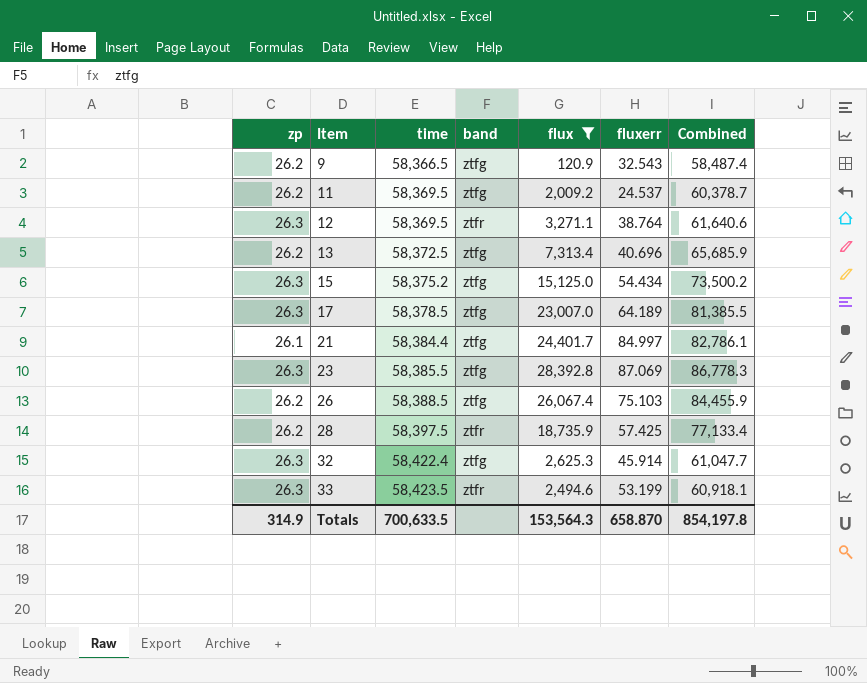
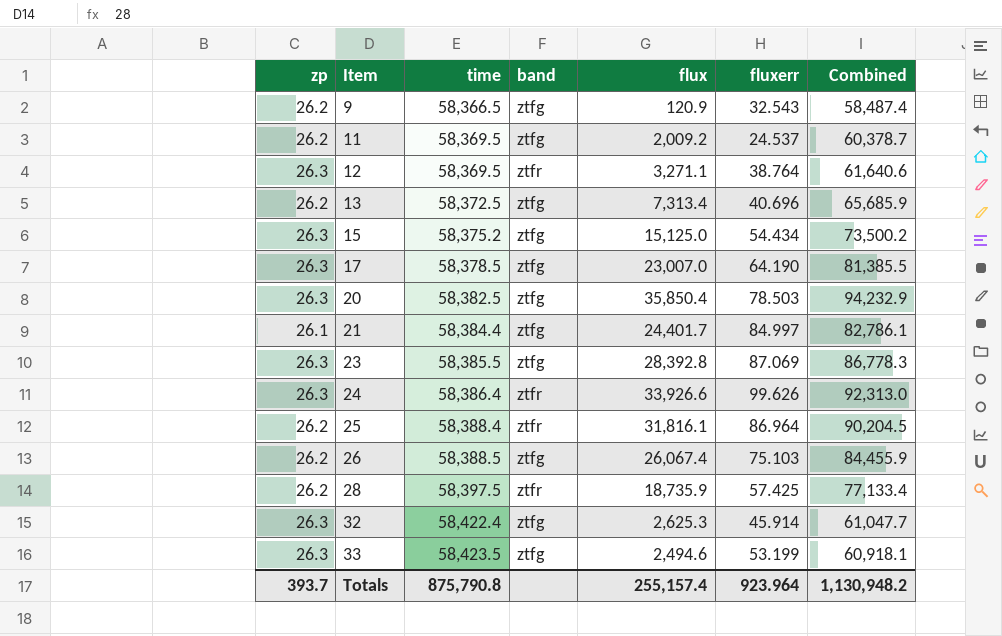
filter: flux <= 28,392.8 -> none
17 | fluxerr: 64.189 -> 64.190
33 | band: ztfr -> ztfg
Totals | zp: 314.9 -> 393.7
Totals | time: 700,633.5 -> 875,790.8
Totals | flux: 153,564.3 -> 255,157.4
Totals | fluxerr: 658.870 -> 923.964
Totals | Combined: 854,197.8 -> 1,130,948.2

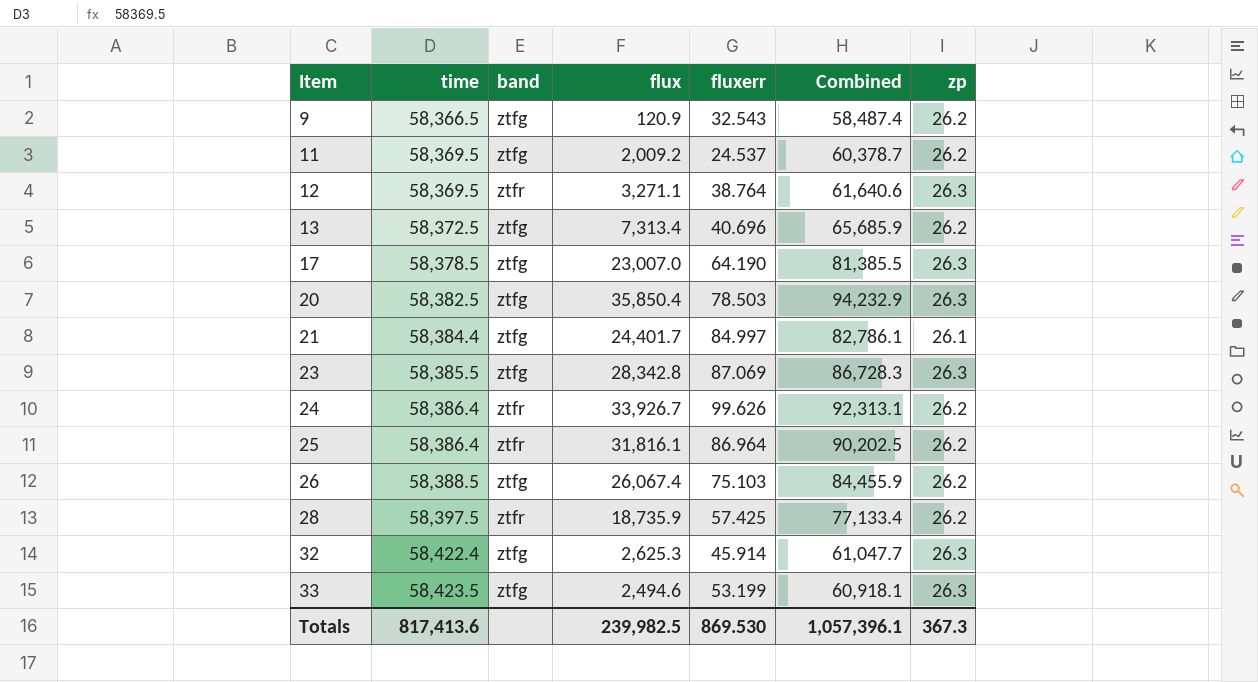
column zp | position: 1 -> 7
row 15: 26.3 | 58,375.2 | ztfg | 15,125.0 | 54.434 | 73,500.2 -> none
23 | flux: 28,392.8 -> 28,342.8
23 | Combined: 86,778.3 -> 86,728.3
24 | flux: 33,926.6 -> 33,926.7
24 | Combined: 92,313.0 -> 92,313.1
24 | zp: 26.3 -> 26.2
25 | time: 58,388.4 -> 58,386.4
25 | Combined: 90,204.5 -> 90,202.5
Totals | time: 875,790.8 -> 817,413.6
Totals | flux: 255,157.4 -> 239,982.5
Totals | fluxerr: 923.964 -> 869.530
Totals | Combined: 1,130,948.2 -> 1,057,396.1
Totals | zp: 393.7 -> 367.3

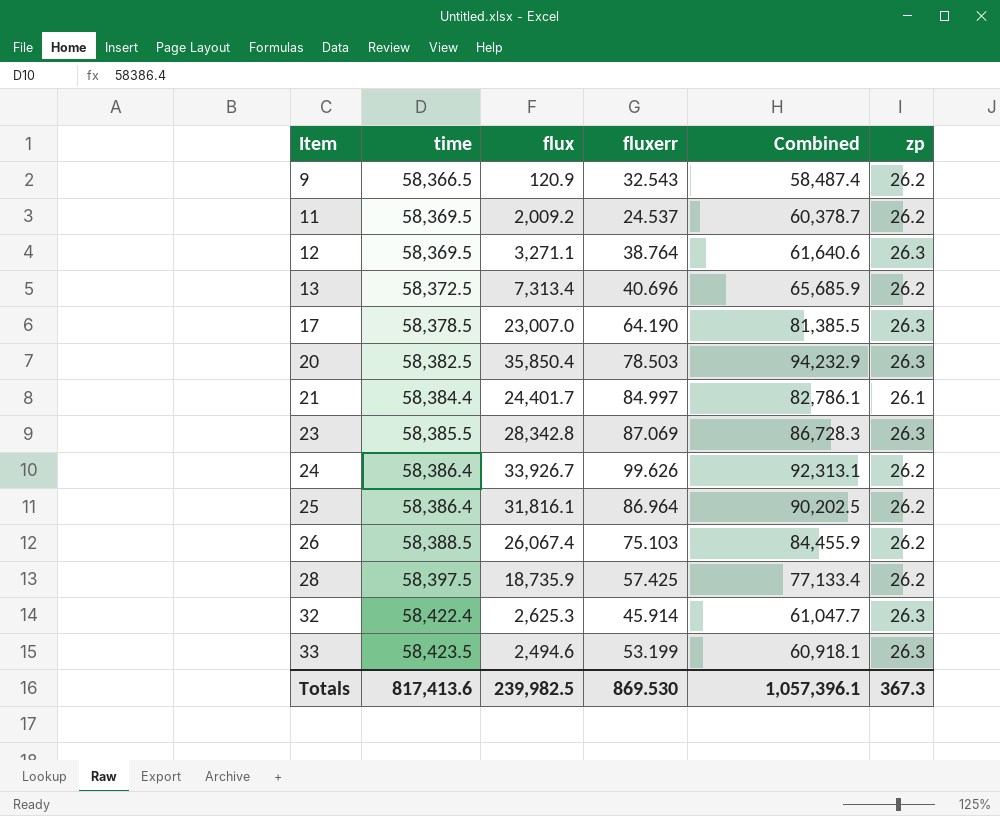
column band | position: 3 -> none

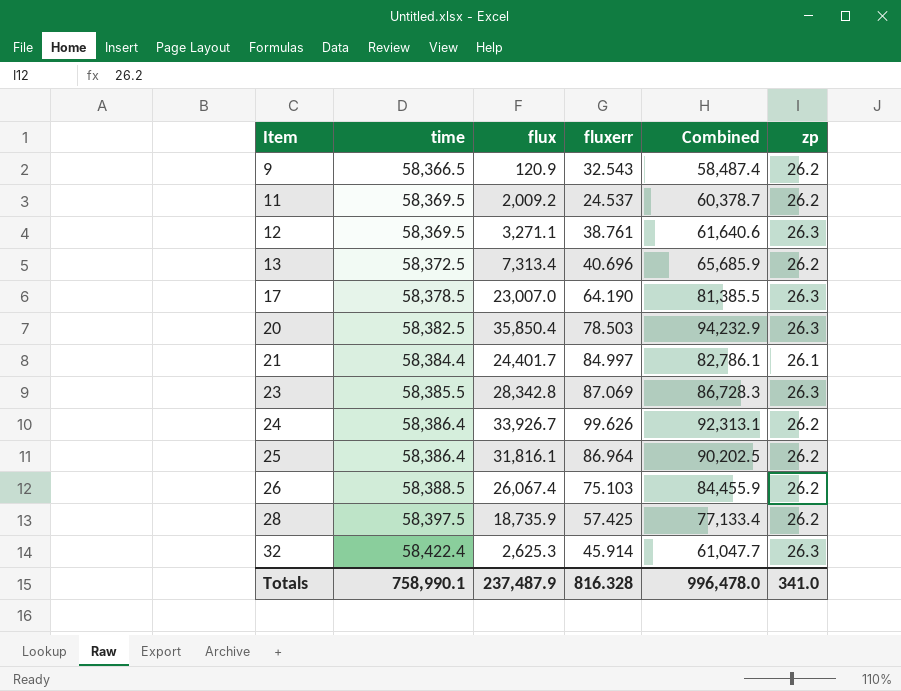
row 33: 58,423.5 | 2,494.6 | 53.199 | 60,918.1 | 26.3 -> none
12 | fluxerr: 38.764 -> 38.761
Totals | time: 817,413.6 -> 758,990.1
Totals | flux: 239,982.5 -> 237,487.9
Totals | fluxerr: 869.530 -> 816.328
Totals | Combined: 1,057,396.1 -> 996,478.0
Totals | zp: 367.3 -> 341.0

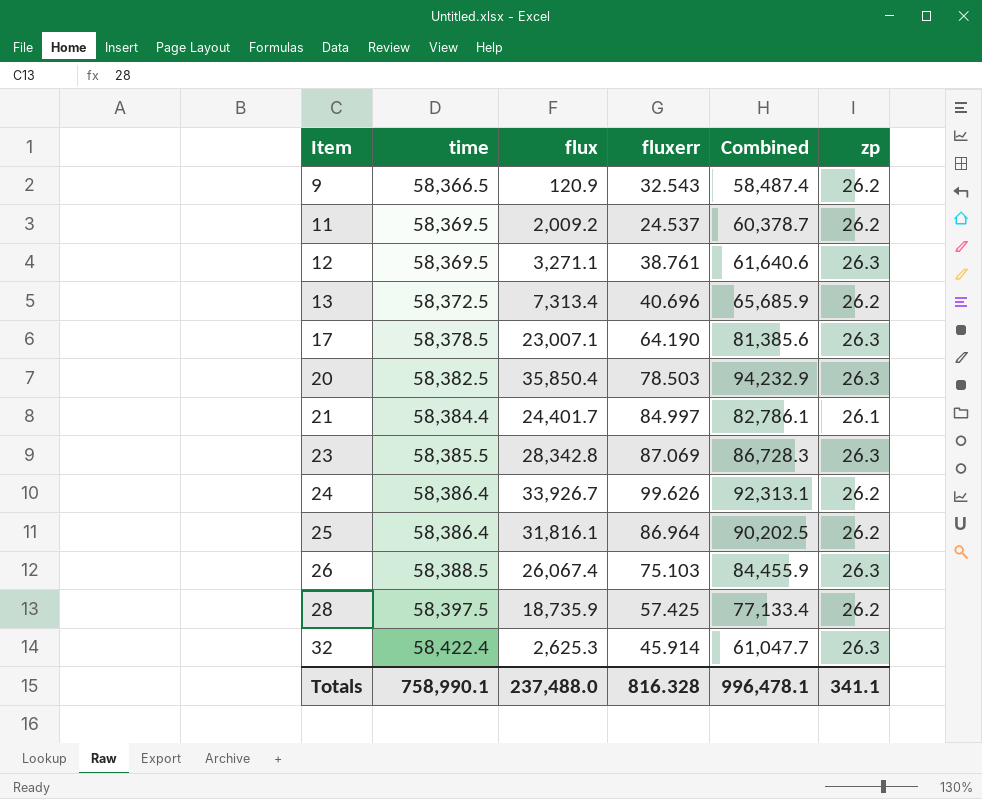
17 | flux: 23,007.0 -> 23,007.1
17 | Combined: 81,385.5 -> 81,385.6
26 | zp: 26.2 -> 26.3
Totals | flux: 237,487.9 -> 237,488.0
Totals | Combined: 996,478.0 -> 996,478.1
Totals | zp: 341.0 -> 341.1

